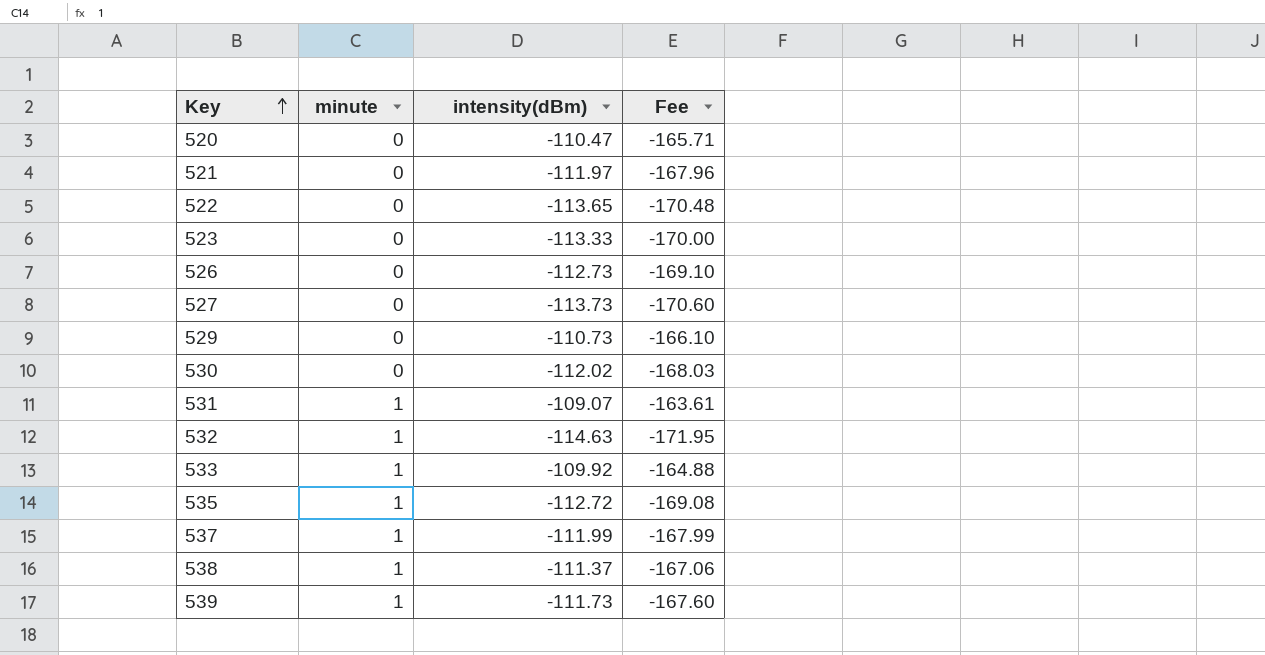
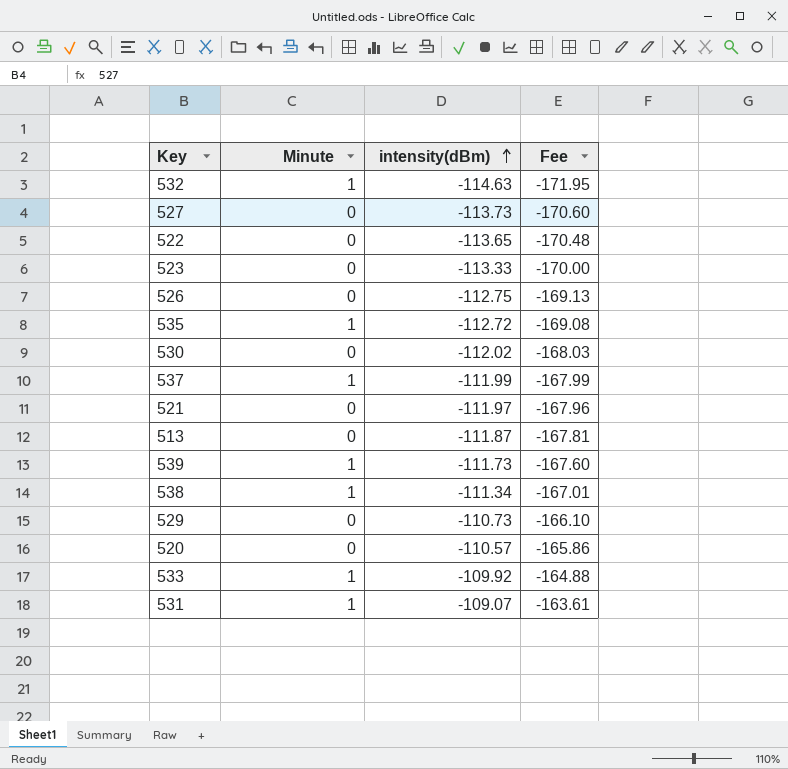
row order: Key ascending -> intensity(dBm) ascending
column name: minute -> Minute
526 | intensity(dBm): -112.73 -> -112.75
526 | Fee: -169.10 -> -169.13
row 513: none -> 0 | -111.87 | -167.81
538 | intensity(dBm): -111.37 -> -111.34
538 | Fee: -167.06 -> -167.01
520 | intensity(dBm): -110.47 -> -110.57
520 | Fee: -165.71 -> -165.86

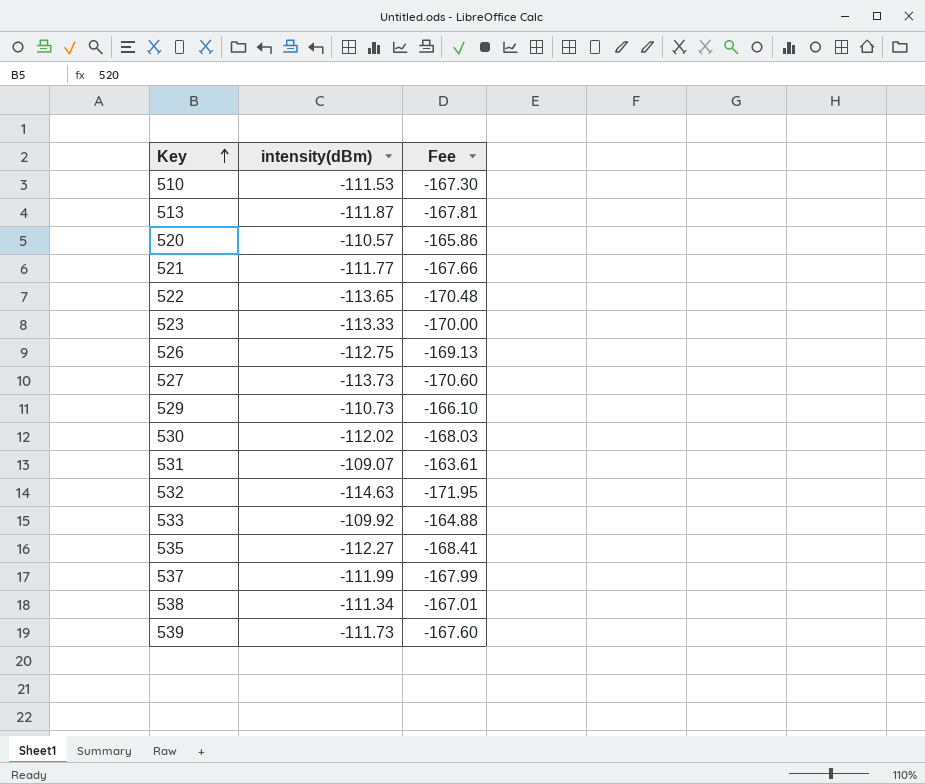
row order: intensity(dBm) ascending -> Key ascending
column Minute | position: 2 -> none
row 510: none -> -111.53 | -167.30
521 | intensity(dBm): -111.97 -> -111.77
521 | Fee: -167.96 -> -167.66
535 | intensity(dBm): -112.72 -> -112.27
535 | Fee: -169.08 -> -168.41

